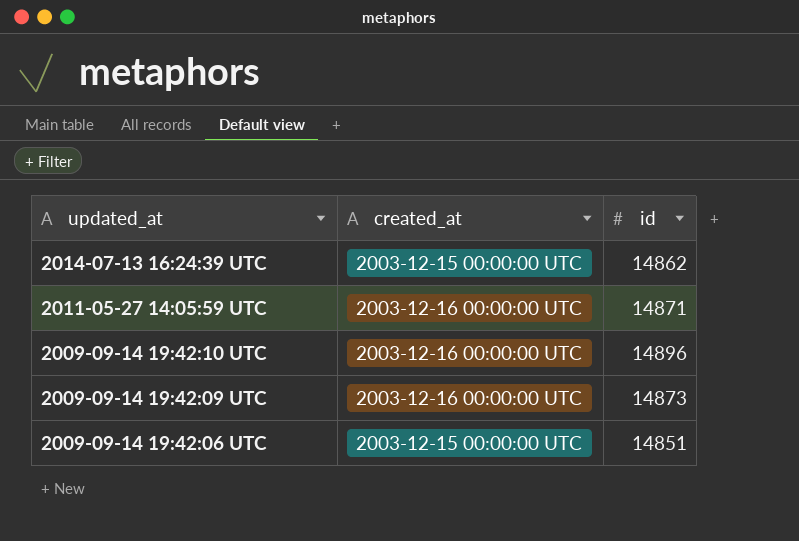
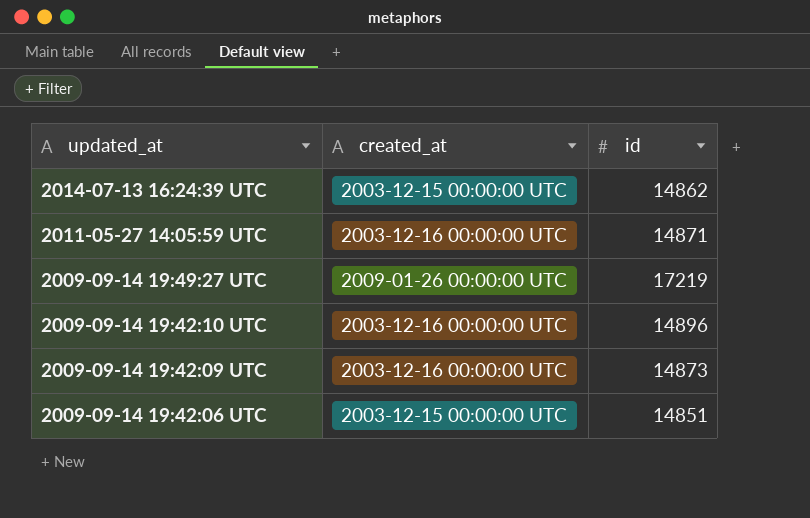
row 2009-09-14 19:49:27 UTC: none -> 2009-01-26 00:00:00 UTC | 17219

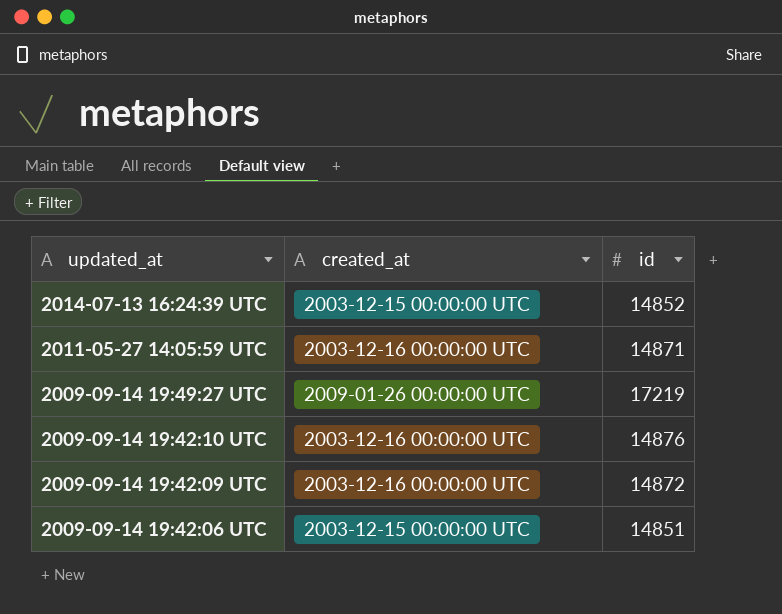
2014-07-13 16:24:39 UTC | id: 14862 -> 14852
2009-09-14 19:42:10 UTC | id: 14896 -> 14876
2009-09-14 19:42:09 UTC | id: 14873 -> 14872

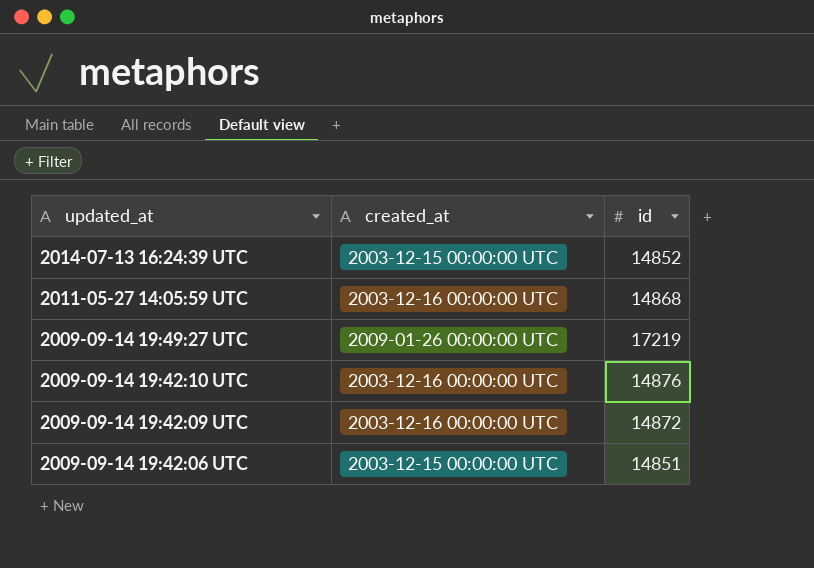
2011-05-27 14:05:59 UTC | id: 14871 -> 14868

